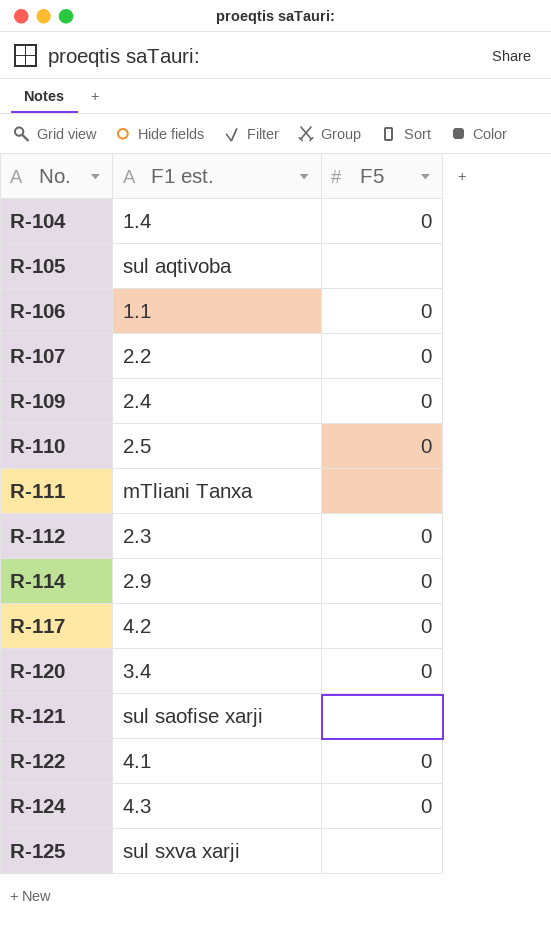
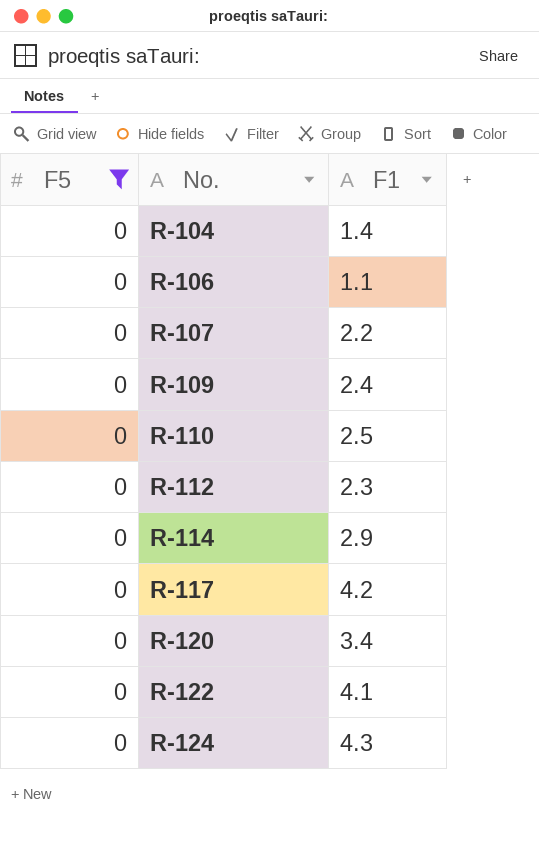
filter: none -> F5 = 0
column F5 | position: 3 -> 1
column name: F1 est. -> F1

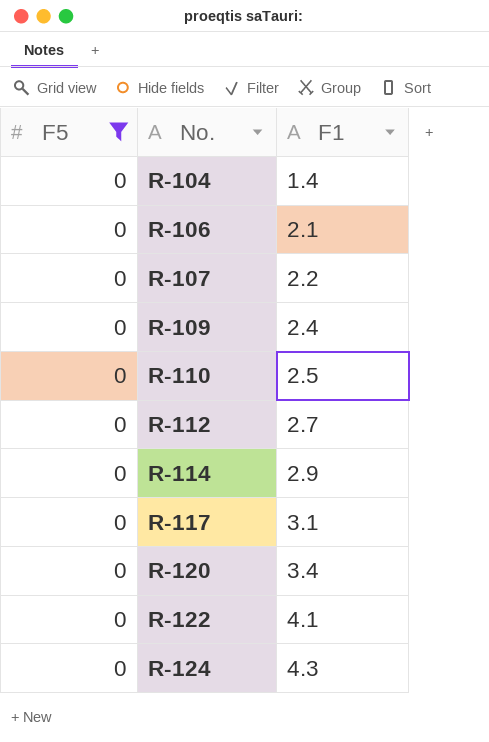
R-106 | F1: 1.1 -> 2.1
R-112 | F1: 2.3 -> 2.7
R-117 | F1: 4.2 -> 3.1

